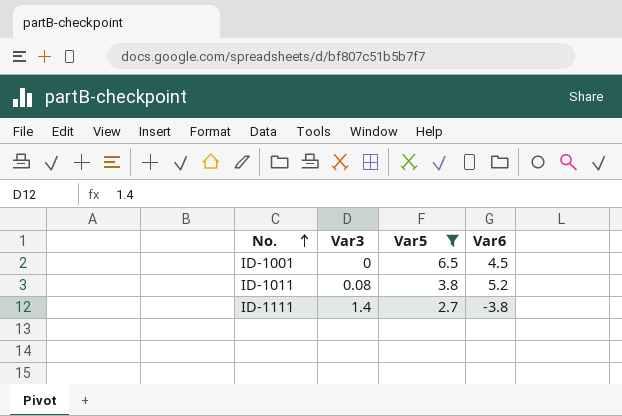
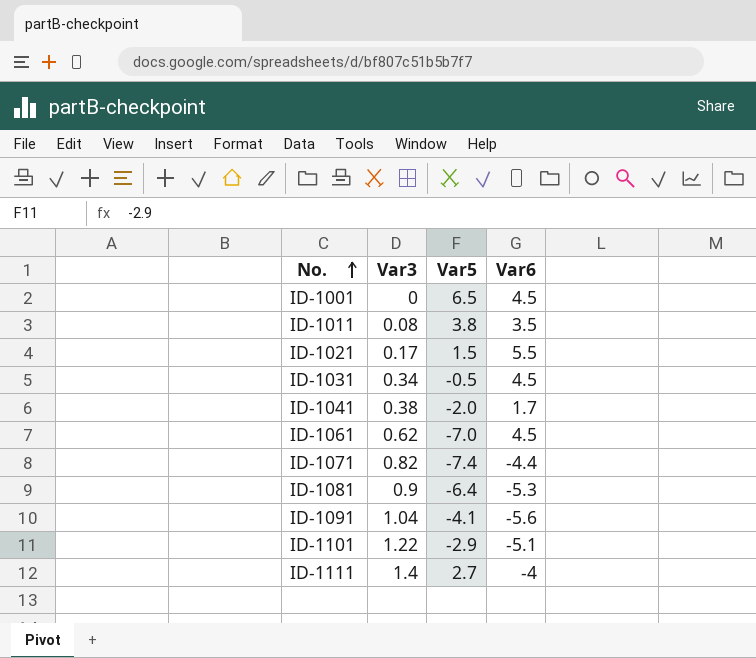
filter: Var5 >= 2.7 -> none
ID-1011 | Var6: 5.2 -> 3.5
ID-1111 | Var6: -3.8 -> -4

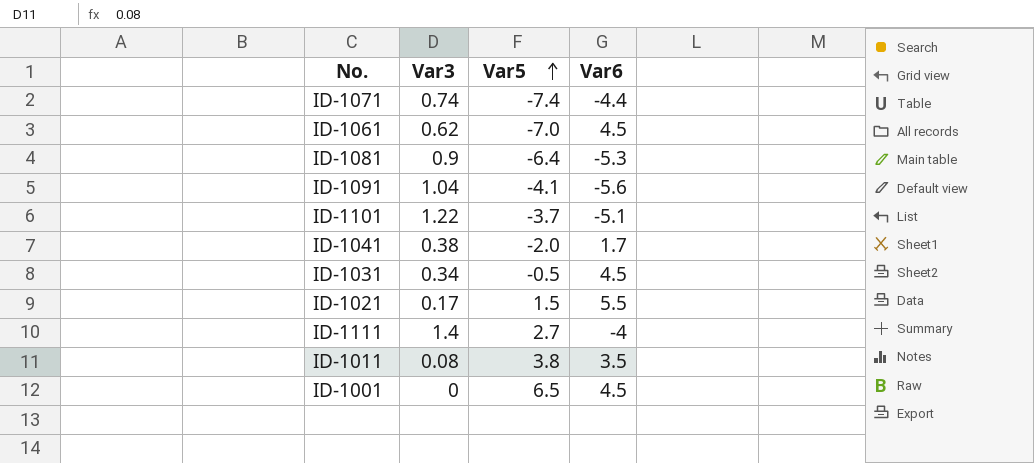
row order: No. ascending -> Var5 ascending
ID-1071 | Var3: 0.82 -> 0.74
ID-1101 | Var5: -2.9 -> -3.7

